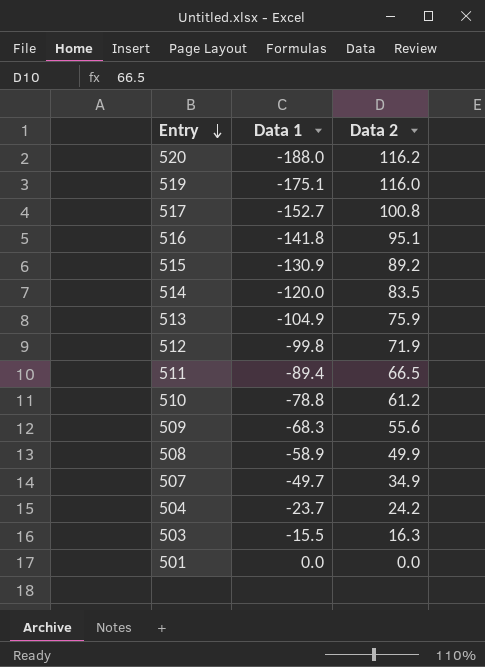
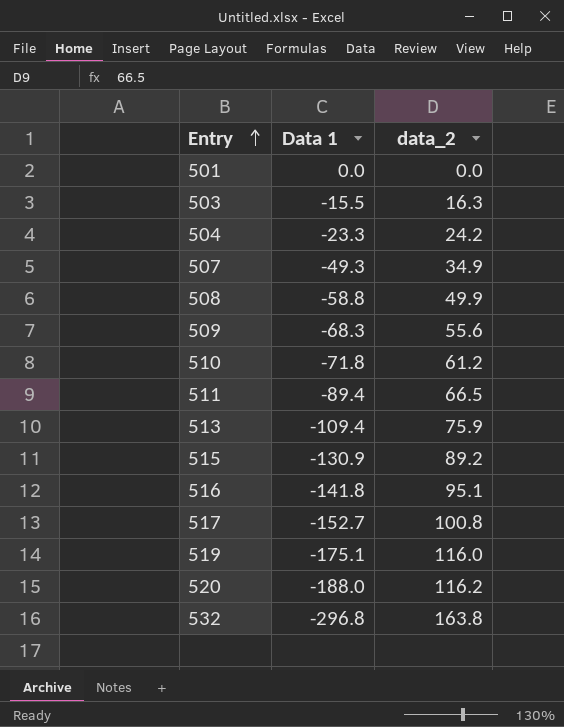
row order: Entry descending -> Entry ascending
column name: Data 2 -> data_2
row 514: -120.0 | 83.5 -> none
row 512: -99.8 | 71.9 -> none
504 | Data 1: -23.7 -> -23.3
507 | Data 1: -49.7 -> -49.3
508 | Data 1: -58.9 -> -58.8
510 | Data 1: -78.8 -> -71.8
513 | Data 1: -104.9 -> -109.4
row 532: none -> -296.8 | 163.8

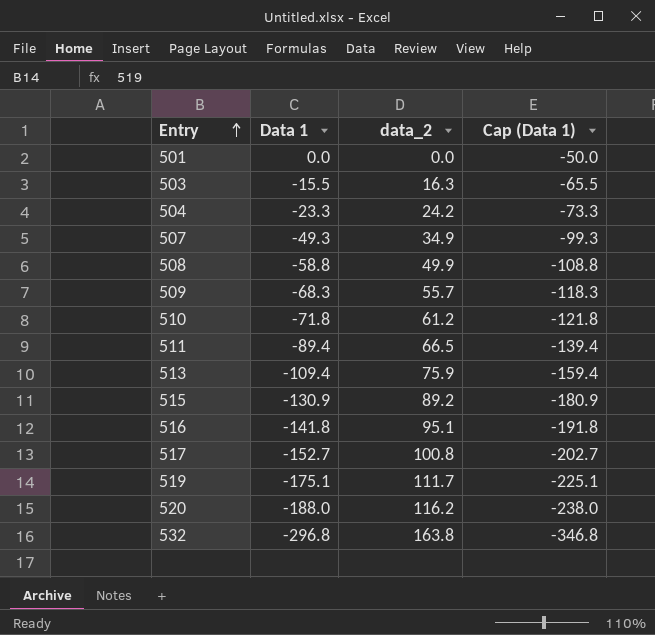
column Cap (Data 1) | formula: none -> [Data 1] - 50
509 | data_2: 55.6 -> 55.7
519 | data_2: 116.0 -> 111.7

